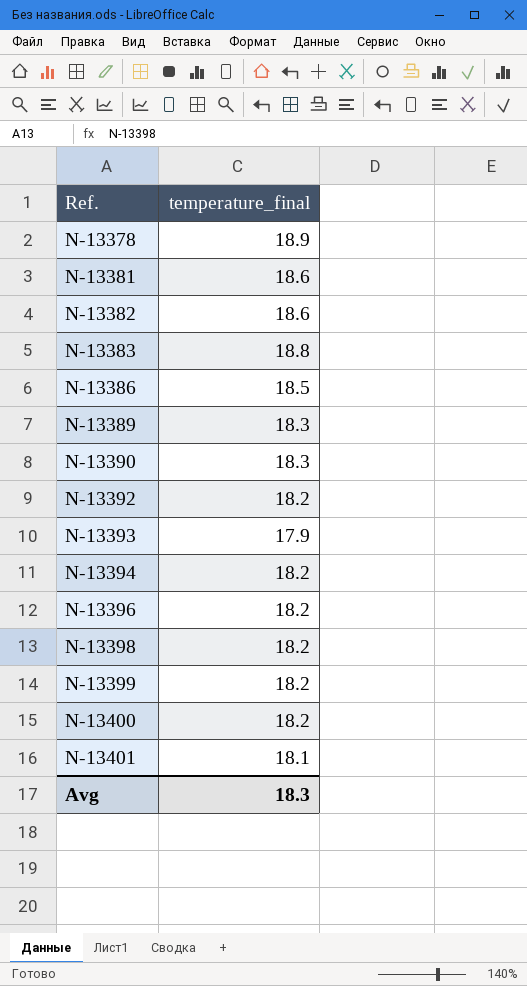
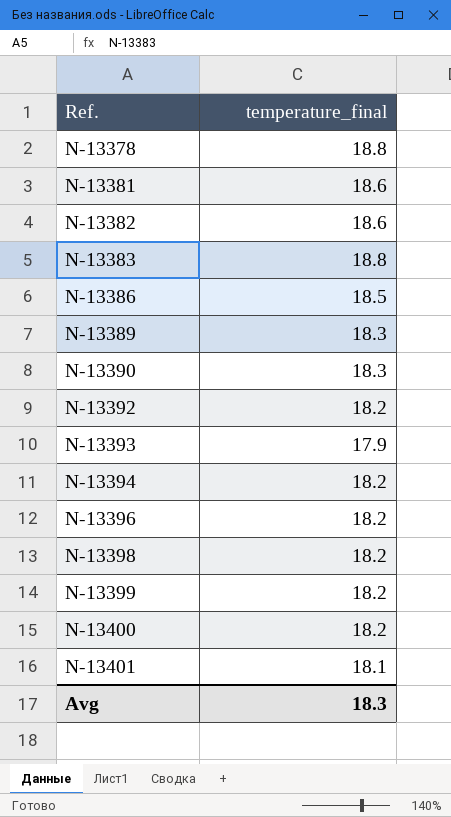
N-13378 | temperature_final: 18.9 -> 18.8

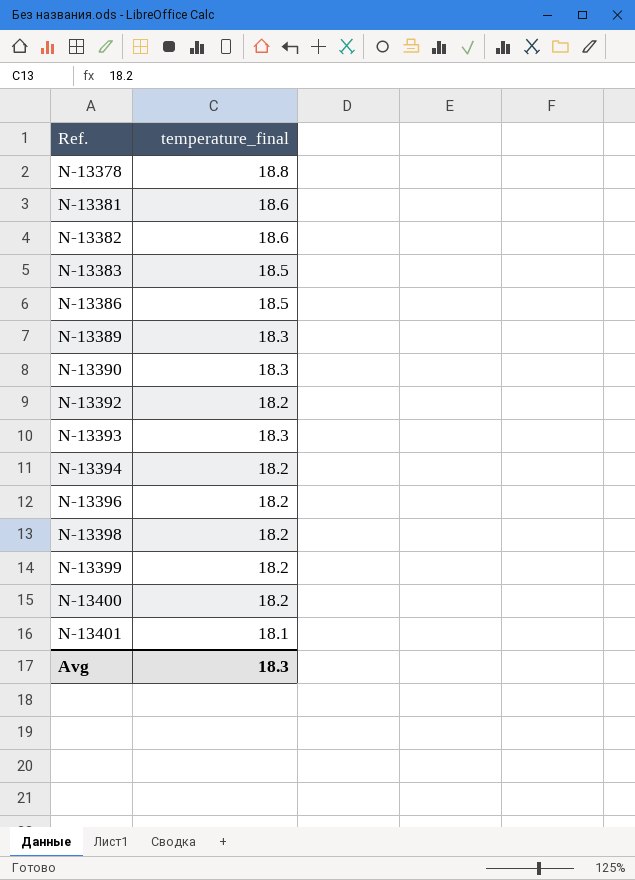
N-13383 | temperature_final: 18.8 -> 18.5
N-13393 | temperature_final: 17.9 -> 18.3

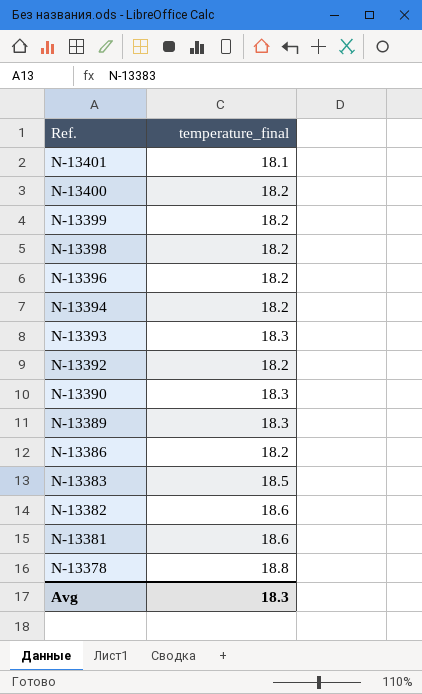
row order: Ref. ascending -> Ref. descending
N-13386 | temperature_final: 18.5 -> 18.2

